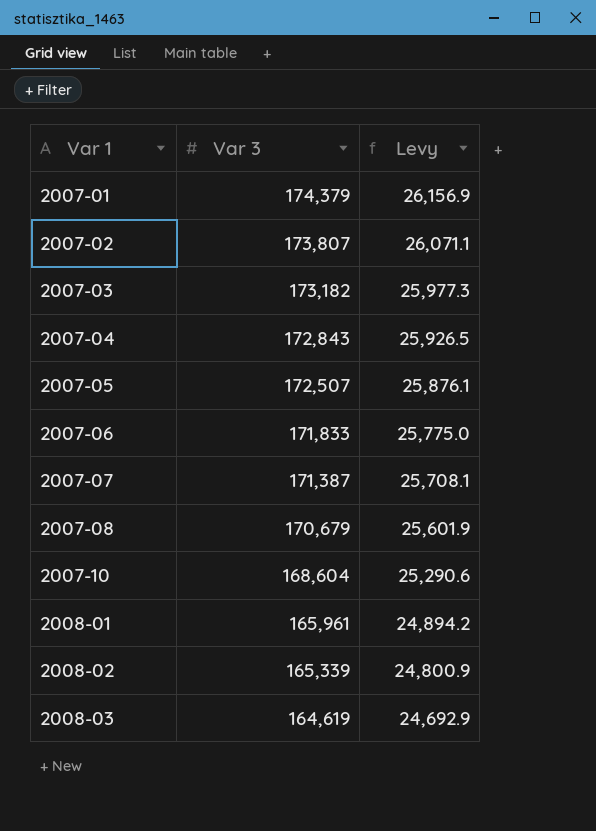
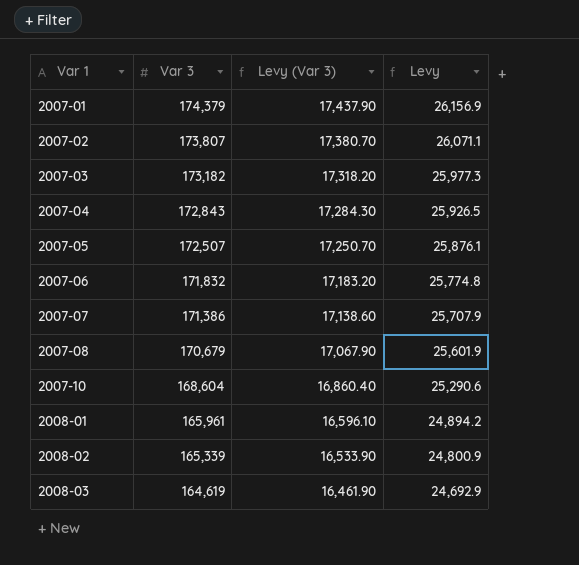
column Levy (Var 3) | formula: none -> [Var 3] * 0.1
2007-06 | Var 3: 171,833 -> 171,832
2007-06 | Levy: 25,775.0 -> 25,774.8
2007-07 | Var 3: 171,387 -> 171,386
2007-07 | Levy: 25,708.1 -> 25,707.9

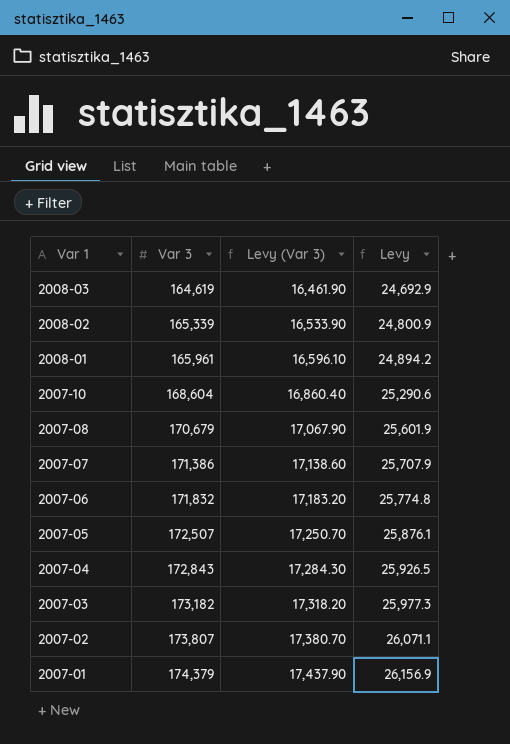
row order: Var 1 ascending -> Var 1 descending

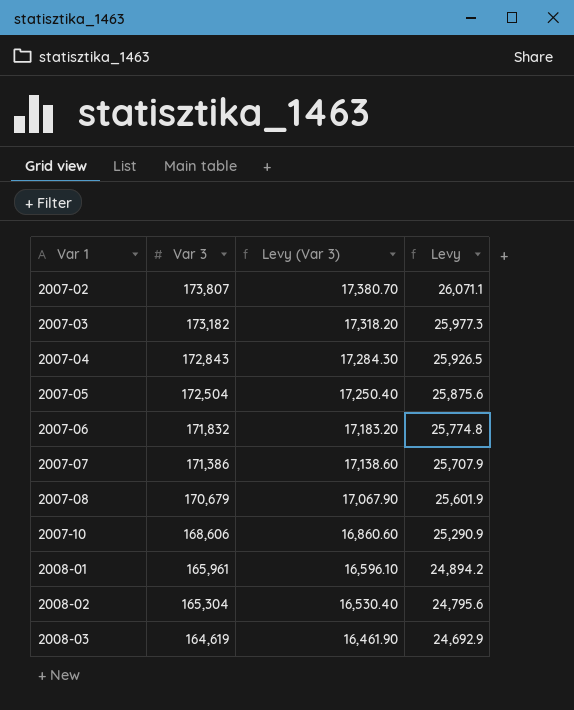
row order: Var 1 descending -> Var 1 ascending
row 2007-01: 174,379 | 17,437.90 | 26,156.9 -> none
2007-05 | Var 3: 172,507 -> 172,504
2007-05 | Levy (Var 3): 17,250.70 -> 17,250.40
2007-05 | Levy: 25,876.1 -> 25,875.6
2007-10 | Var 3: 168,604 -> 168,606
2007-10 | Levy (Var 3): 16,860.40 -> 16,860.60
2007-10 | Levy: 25,290.6 -> 25,290.9
2008-02 | Var 3: 165,339 -> 165,304
2008-02 | Levy (Var 3): 16,533.90 -> 16,530.40
2008-02 | Levy: 24,800.9 -> 24,795.6

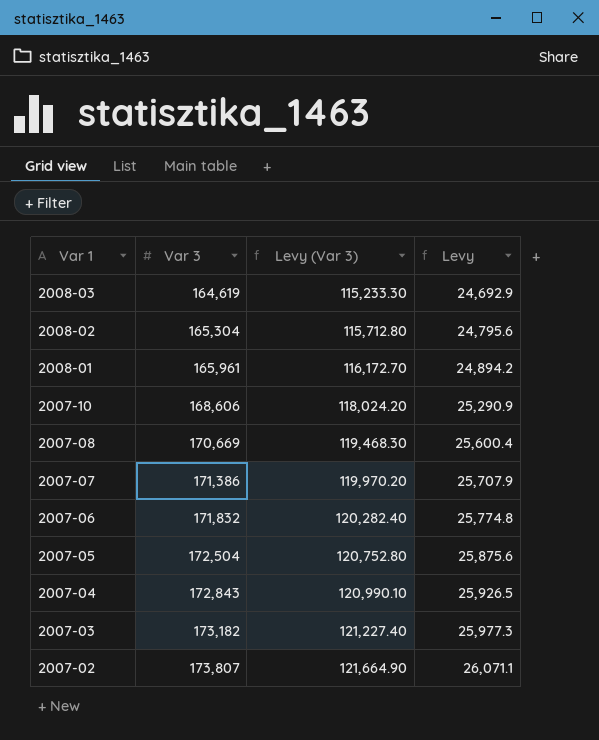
row order: Var 1 ascending -> Var 1 descending
column Levy (Var 3) | formula: [Var 3] * 0.1 -> [Var 3] * 0.7
2007-08 | Var 3: 170,679 -> 170,669
2007-08 | Levy: 25,601.9 -> 25,600.4

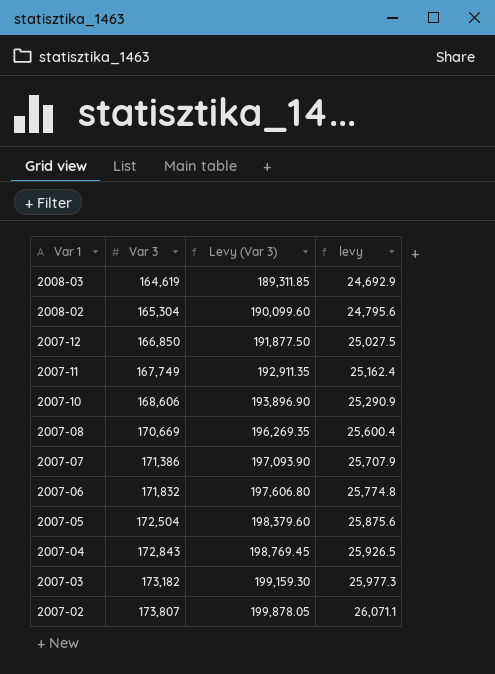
column Levy (Var 3) | formula: [Var 3] * 0.7 -> [Var 3] * 1.15
column name: Levy -> levy
row 2008-01: 165,961 | 116,172.70 | 24,894.2 -> none
row 2007-12: none -> 166,850 | 191,877.50 | 25,027.5
row 2007-11: none -> 167,749 | 192,911.35 | 25,162.4

